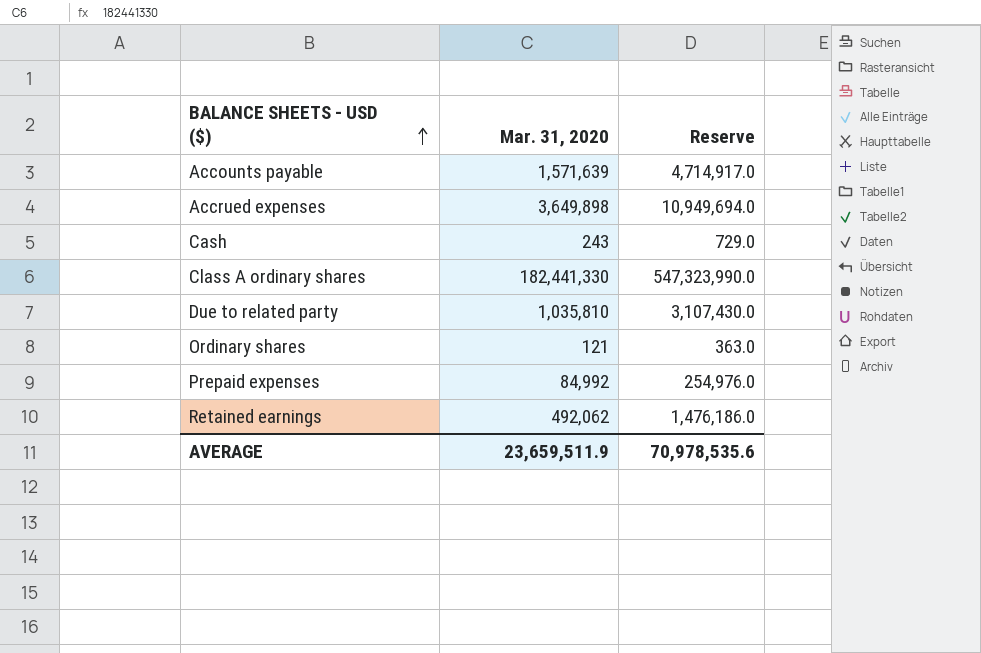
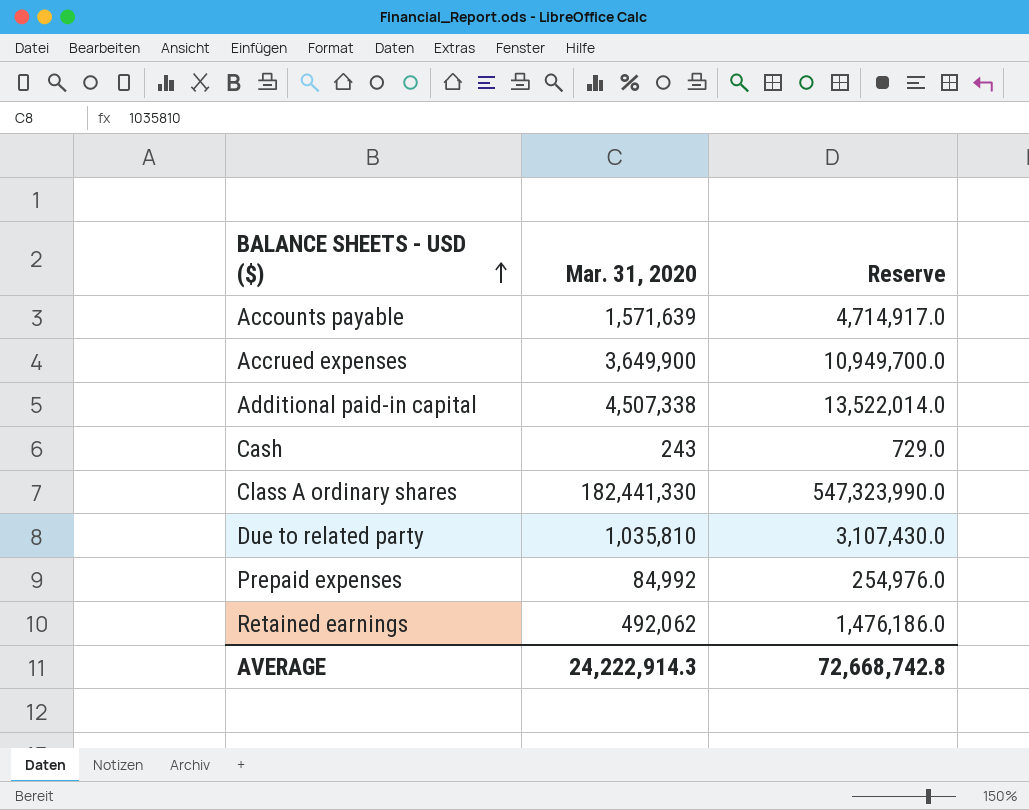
row Ordinary shares: 121 | 363.0 -> none
Accrued expenses | Mar. 31, 2020: 3,649,898 -> 3,649,900
Accrued expenses | Reserve: 10,949,694.0 -> 10,949,700.0
row Additional paid-in capital: none -> 4,507,338 | 13,522,014.0
AVERAGE | Mar. 31, 2020: 23,659,511.9 -> 24,222,914.3
AVERAGE | Reserve: 70,978,535.6 -> 72,668,742.8

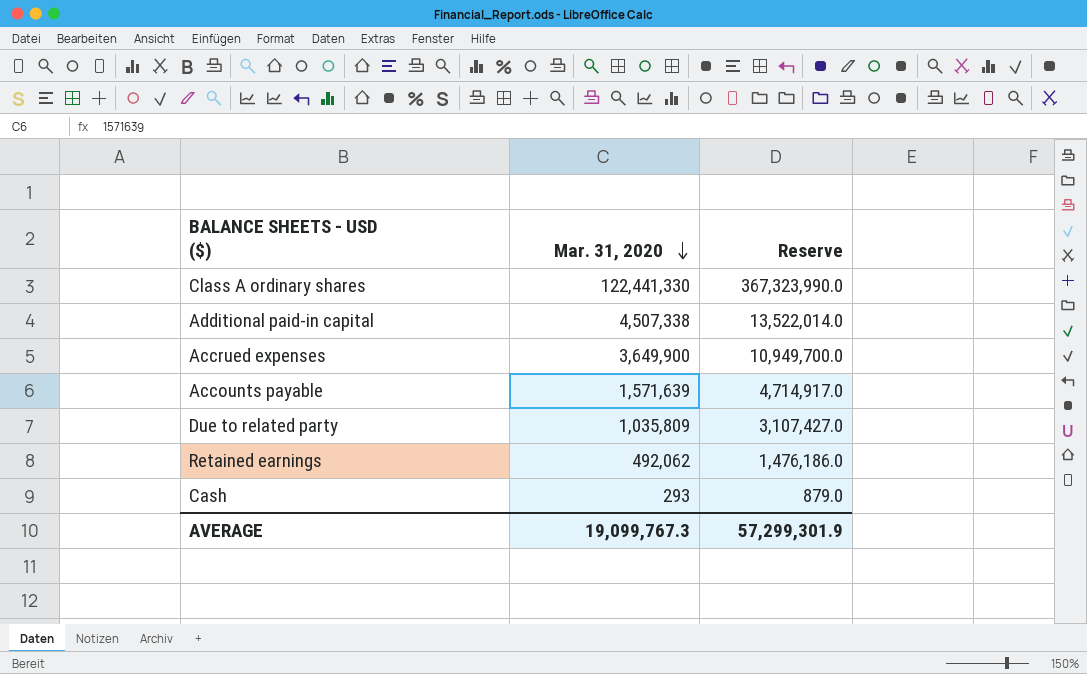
row order: BALANCE SHEETS - USD ($) ascending -> Mar. 31, 2020 descending
row Prepaid expenses: 84,992 | 254,976.0 -> none
Class A ordinary shares | Mar. 31, 2020: 182,441,330 -> 122,441,330
Class A ordinary shares | Reserve: 547,323,990.0 -> 367,323,990.0
Due to related party | Mar. 31, 2020: 1,035,810 -> 1,035,809
Due to related party | Reserve: 3,107,430.0 -> 3,107,427.0
Cash | Mar. 31, 2020: 243 -> 293
Cash | Reserve: 729.0 -> 879.0
AVERAGE | Mar. 31, 2020: 24,222,914.3 -> 19,099,767.3
AVERAGE | Reserve: 72,668,742.8 -> 57,299,301.9

